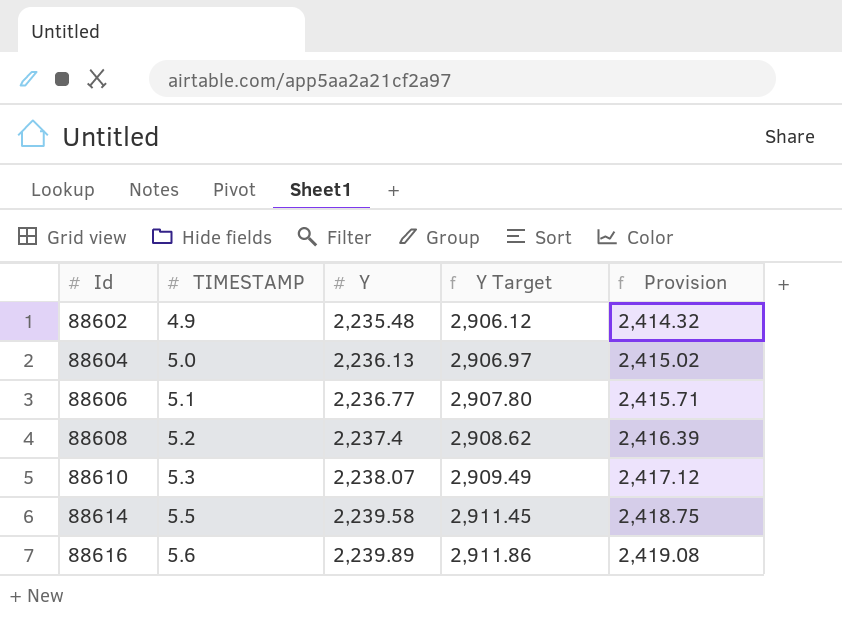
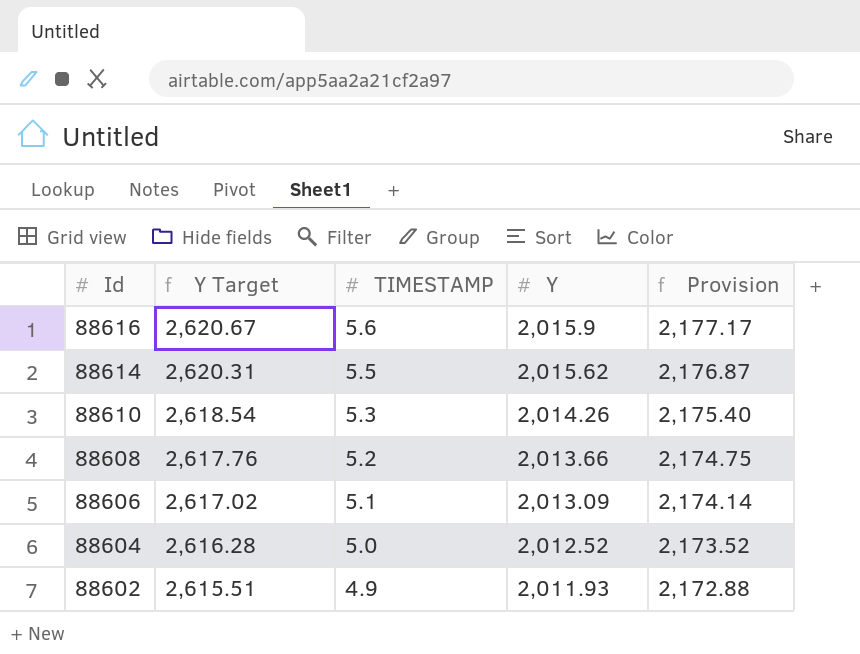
row order: Id ascending -> Id descending
column Y Target | position: 4 -> 2
88616 | Y Target: 2,911.86 -> 2,620.67
88616 | Y: 2,239.89 -> 2,015.9
88616 | Provision: 2,419.08 -> 2,177.17
88614 | Y Target: 2,911.45 -> 2,620.31
88614 | Y: 2,239.58 -> 2,015.62
88614 | Provision: 2,418.75 -> 2,176.87
88610 | Y Target: 2,909.49 -> 2,618.54
88610 | Y: 2,238.07 -> 2,014.26
88610 | Provision: 2,417.12 -> 2,175.40
88608 | Y Target: 2,908.62 -> 2,617.76
88608 | Y: 2,237.4 -> 2,013.66
88608 | Provision: 2,416.39 -> 2,174.75
88606 | Y Target: 2,907.80 -> 2,617.02
88606 | Y: 2,236.77 -> 2,013.09
88606 | Provision: 2,415.71 -> 2,174.14
88604 | Y Target: 2,906.97 -> 2,616.28
88604 | Y: 2,236.13 -> 2,012.52
88604 | Provision: 2,415.02 -> 2,173.52
88602 | Y Target: 2,906.12 -> 2,615.51
88602 | Y: 2,235.48 -> 2,011.93
88602 | Provision: 2,414.32 -> 2,172.88

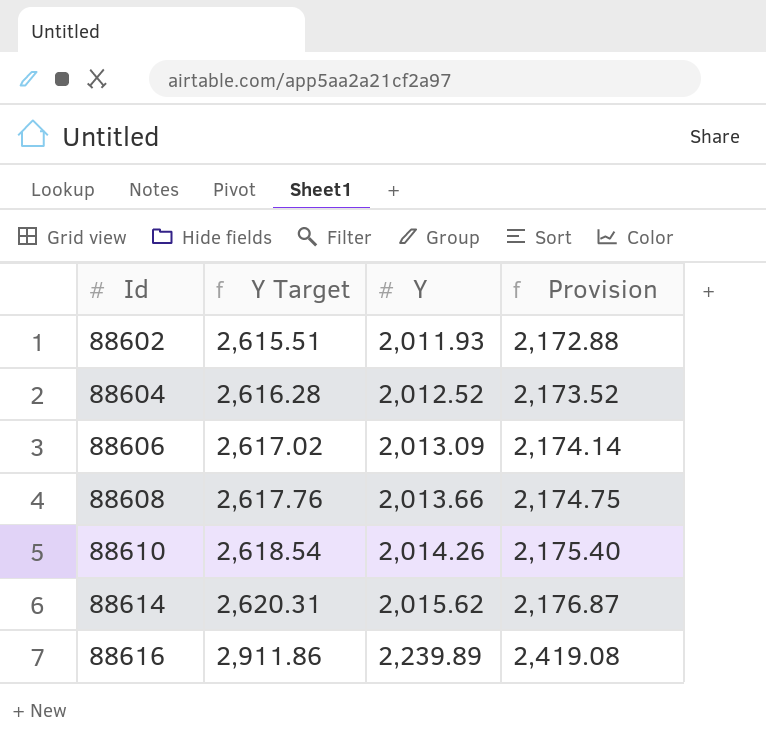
row order: Id descending -> Id ascending
column TIMESTAMP | position: 3 -> none
88616 | Y Target: 2,620.67 -> 2,911.86
88616 | Y: 2,015.9 -> 2,239.89
88616 | Provision: 2,177.17 -> 2,419.08

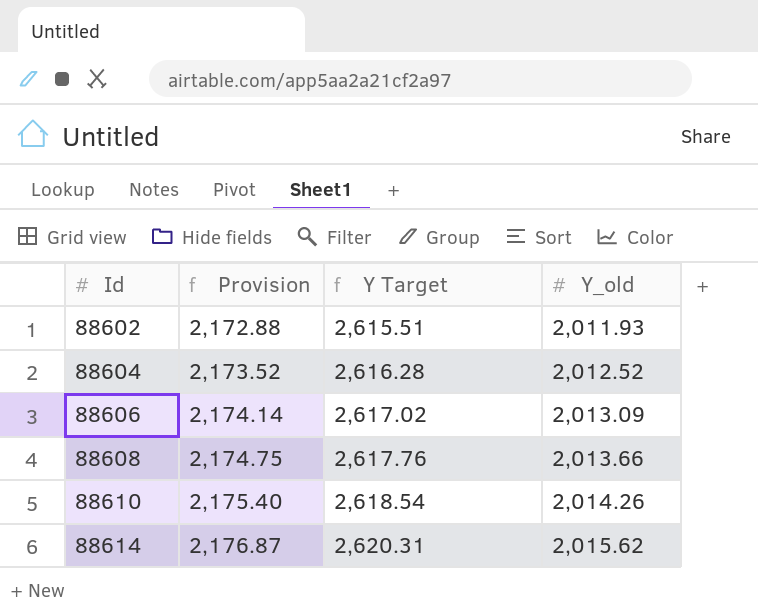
column Provision | position: 4 -> 2
column name: Y -> Y_old
row 88616: 2,911.86 | 2,239.89 | 2,419.08 -> none

